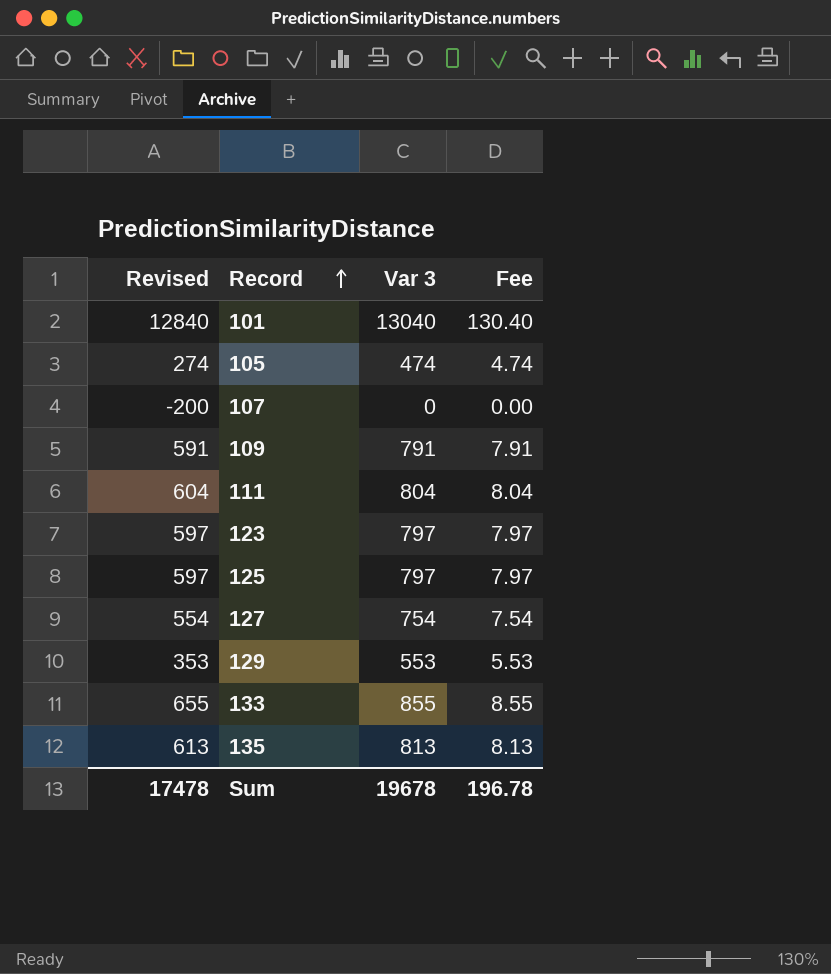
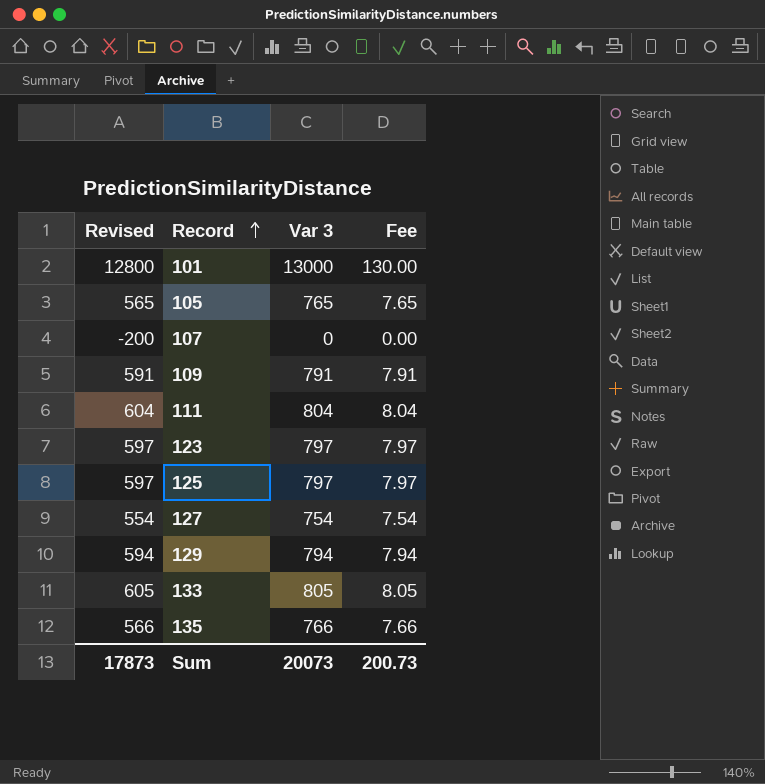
101 | Revised: 12840 -> 12800
101 | Var 3: 13040 -> 13000
101 | Fee: 130.40 -> 130.00
105 | Revised: 274 -> 565
105 | Var 3: 474 -> 765
105 | Fee: 4.74 -> 7.65
129 | Revised: 353 -> 594
129 | Var 3: 553 -> 794
129 | Fee: 5.53 -> 7.94
133 | Revised: 655 -> 605
133 | Var 3: 855 -> 805
133 | Fee: 8.55 -> 8.05
135 | Revised: 613 -> 566
135 | Var 3: 813 -> 766
135 | Fee: 8.13 -> 7.66
Sum | Revised: 17478 -> 17873
Sum | Var 3: 19678 -> 20073
Sum | Fee: 196.78 -> 200.73

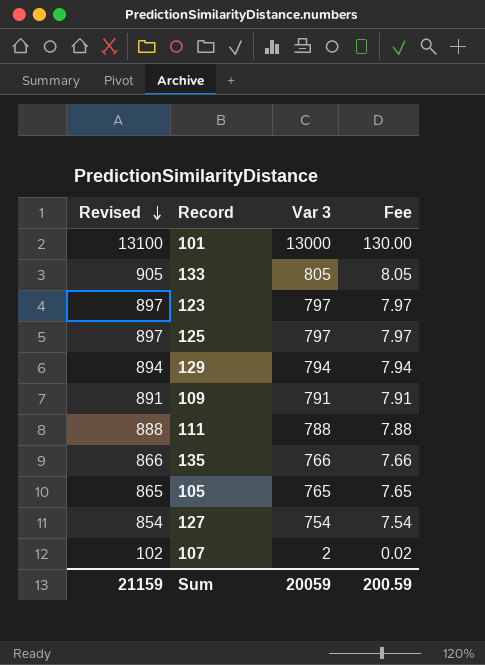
row order: Record ascending -> Revised descending
column Revised | formula: [Var 3] - 200 -> [Var 3] + 100
111 | Var 3: 804 -> 788
111 | Fee: 8.04 -> 7.88
107 | Var 3: 0 -> 2
107 | Fee: 0.00 -> 0.02
Sum | Revised: 17873 -> 21159
Sum | Var 3: 20073 -> 20059
Sum | Fee: 200.73 -> 200.59

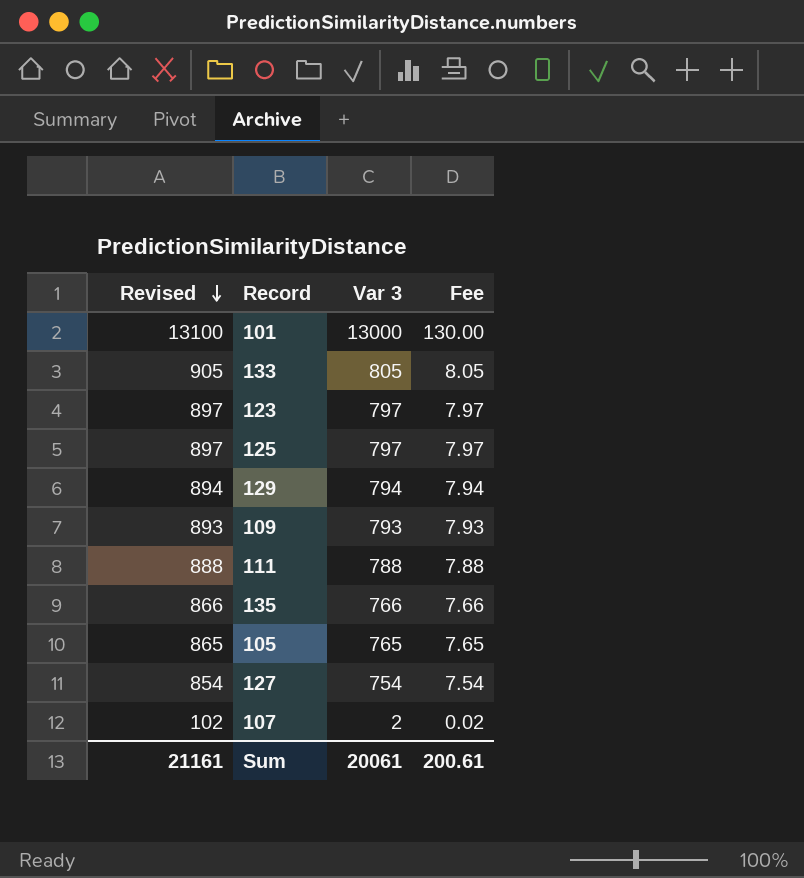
109 | Revised: 891 -> 893
109 | Var 3: 791 -> 793
109 | Fee: 7.91 -> 7.93
Sum | Revised: 21159 -> 21161
Sum | Var 3: 20059 -> 20061
Sum | Fee: 200.59 -> 200.61

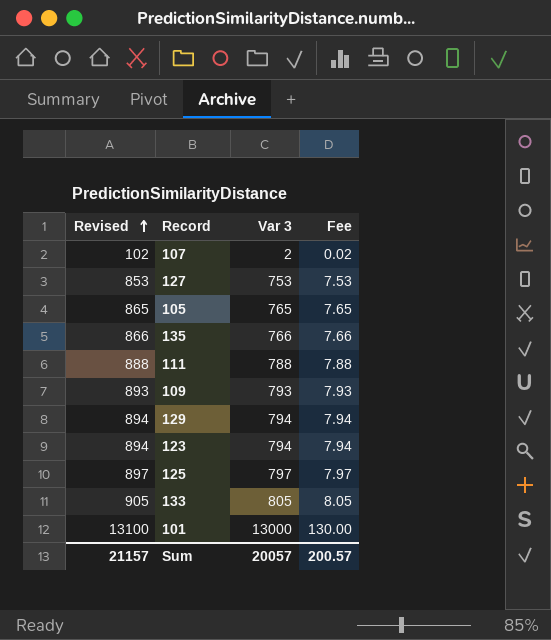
row order: Revised descending -> Revised ascending
127 | Revised: 854 -> 853
127 | Var 3: 754 -> 753
127 | Fee: 7.54 -> 7.53
123 | Revised: 897 -> 894
123 | Var 3: 797 -> 794
123 | Fee: 7.97 -> 7.94
Sum | Revised: 21161 -> 21157
Sum | Var 3: 20061 -> 20057
Sum | Fee: 200.61 -> 200.57

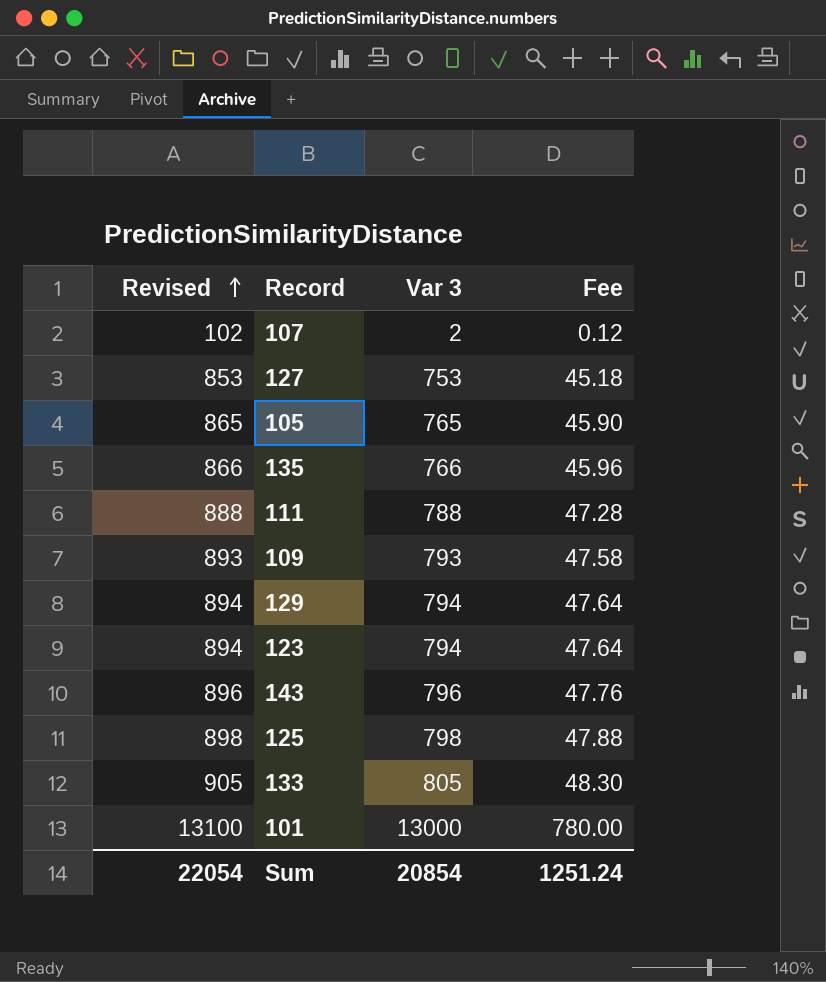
column Fee | formula: [Var 3] * 0.01 -> [Var 3] * 0.06
row 143: none -> 896 | 796 | 47.76
125 | Revised: 897 -> 898
125 | Var 3: 797 -> 798
Sum | Revised: 21157 -> 22054
Sum | Var 3: 20057 -> 20854
Sum | Fee: 200.57 -> 1251.24

